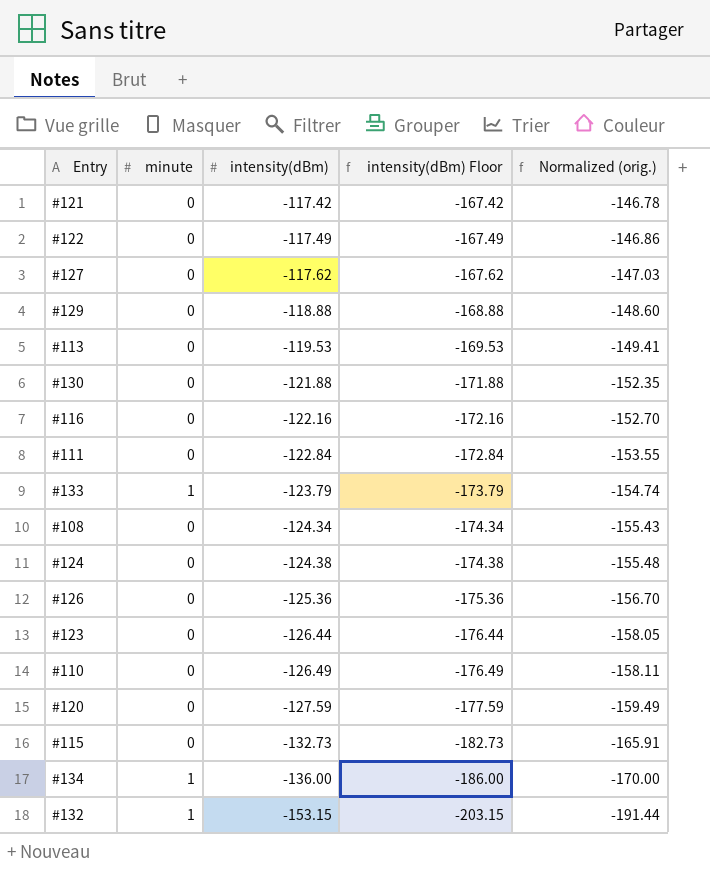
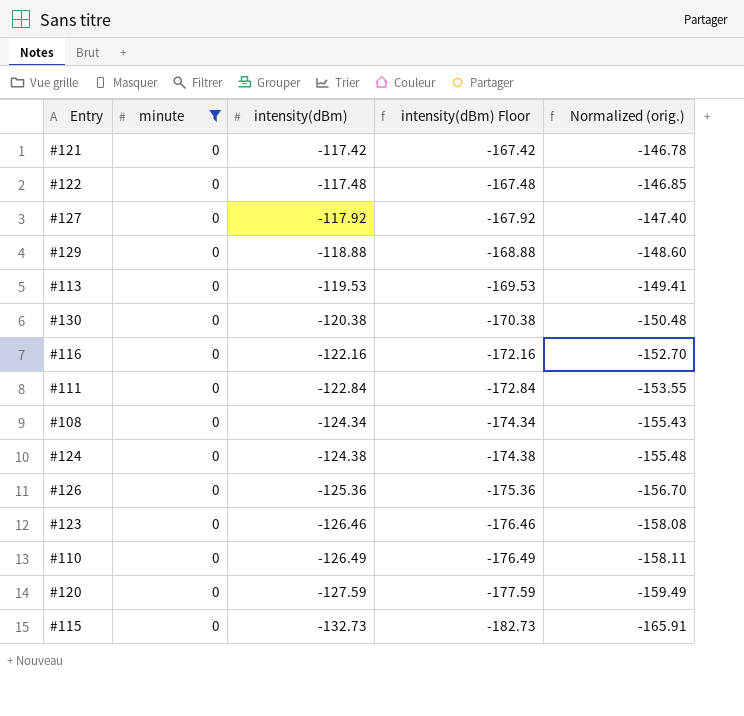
filter: none -> minute = 0
#122 | intensity(dBm): -117.49 -> -117.48
#122 | intensity(dBm) Floor: -167.49 -> -167.48
#122 | Normalized (orig.): -146.86 -> -146.85
#127 | intensity(dBm): -117.62 -> -117.92
#127 | intensity(dBm) Floor: -167.62 -> -167.92
#127 | Normalized (orig.): -147.03 -> -147.40
#130 | intensity(dBm): -121.88 -> -120.38
#130 | intensity(dBm) Floor: -171.88 -> -170.38
#130 | Normalized (orig.): -152.35 -> -150.48
#123 | intensity(dBm): -126.44 -> -126.46
#123 | intensity(dBm) Floor: -176.44 -> -176.46
#123 | Normalized (orig.): -158.05 -> -158.08

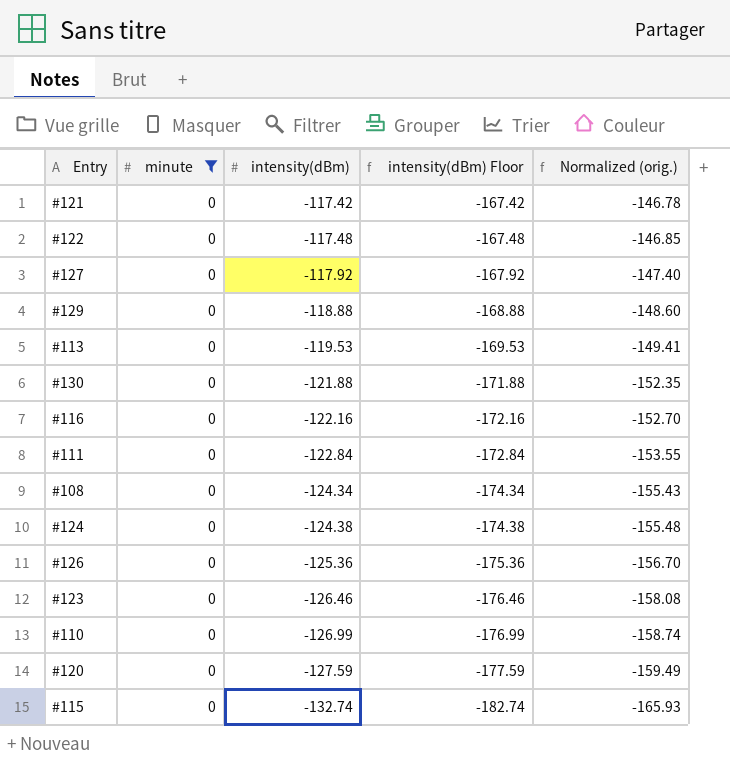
#130 | intensity(dBm): -120.38 -> -121.88
#130 | intensity(dBm) Floor: -170.38 -> -171.88
#130 | Normalized (orig.): -150.48 -> -152.35
#110 | intensity(dBm): -126.49 -> -126.99
#110 | intensity(dBm) Floor: -176.49 -> -176.99
#110 | Normalized (orig.): -158.11 -> -158.74
#115 | intensity(dBm): -132.73 -> -132.74
#115 | intensity(dBm) Floor: -182.73 -> -182.74
#115 | Normalized (orig.): -165.91 -> -165.93

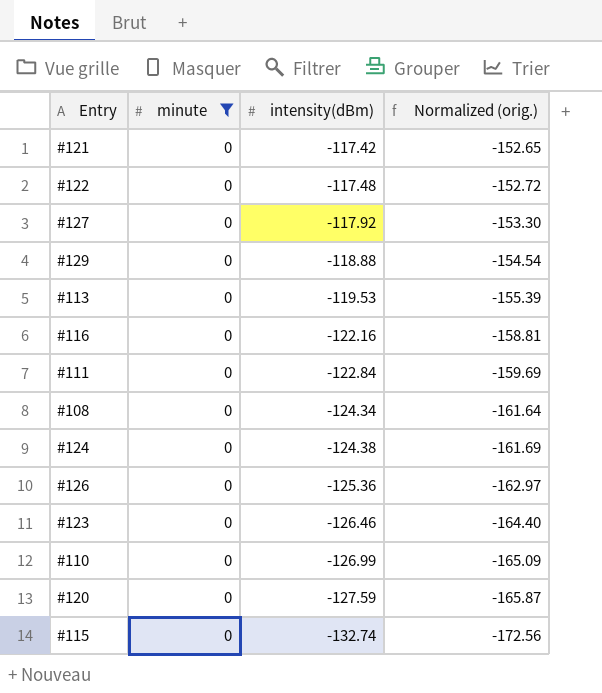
column intensity(dBm) Floor | formula: [intensity(dBm)] - 50 -> none
column Normalized (orig.) | formula: [intensity(dBm)] * 1.25 -> [intensity(dBm)] * 1.3
row #130: 0 | -121.88 | -171.88 | -152.35 -> none

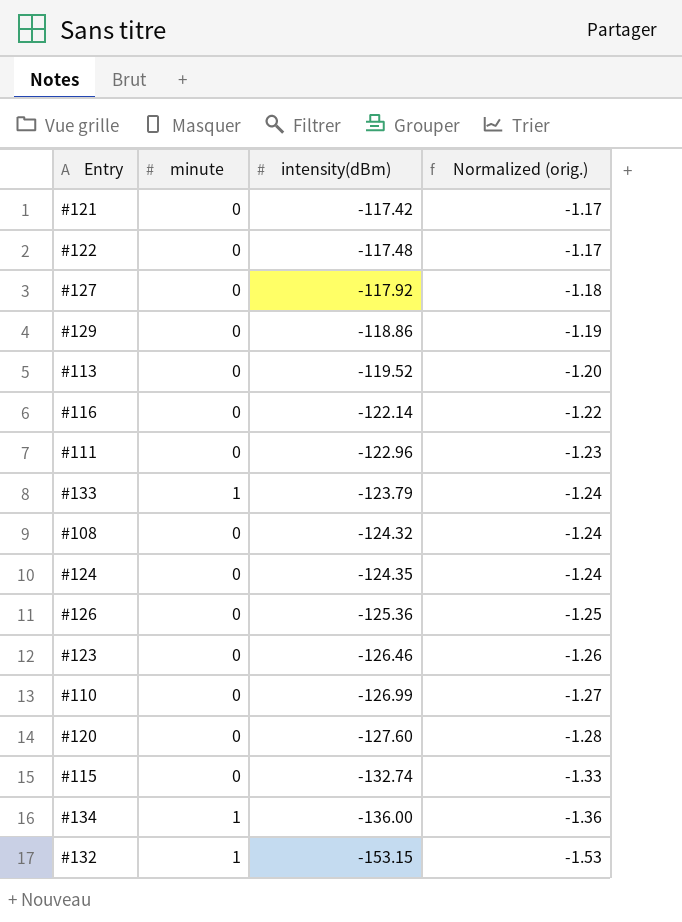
filter: minute = 0 -> none
column Normalized (orig.) | formula: [intensity(dBm)] * 1.3 -> [intensity(dBm)] * 0.01
#129 | intensity(dBm): -118.88 -> -118.86
#113 | intensity(dBm): -119.53 -> -119.52
#116 | intensity(dBm): -122.16 -> -122.14
#111 | intensity(dBm): -122.84 -> -122.96
#108 | intensity(dBm): -124.34 -> -124.32
#124 | intensity(dBm): -124.38 -> -124.35
#120 | intensity(dBm): -127.59 -> -127.60

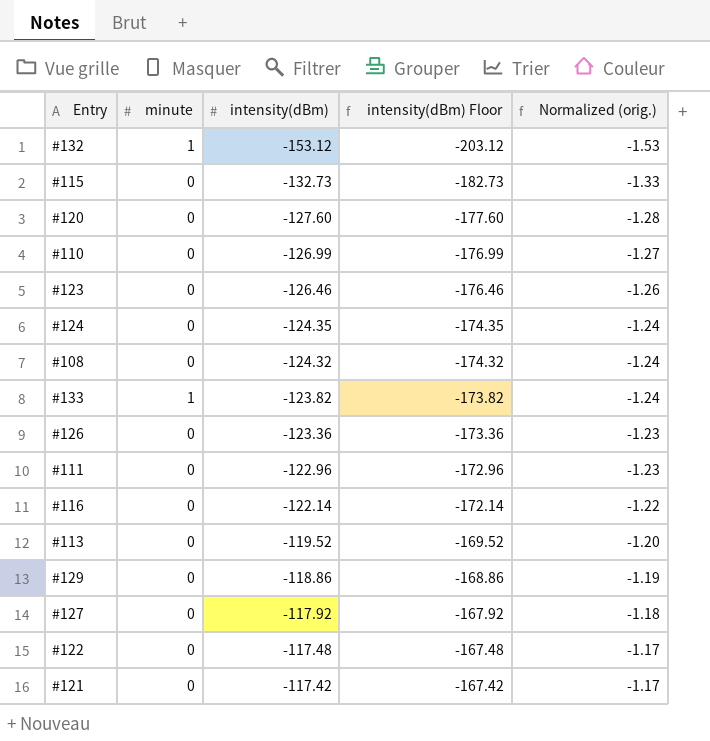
row order: intensity(dBm) descending -> intensity(dBm) ascending
column intensity(dBm) Floor | formula: none -> [intensity(dBm)] - 50
row #134: 1 | -136.00 | -1.36 -> none
#132 | intensity(dBm): -153.15 -> -153.12
#115 | intensity(dBm): -132.74 -> -132.73
#133 | intensity(dBm): -123.79 -> -123.82
#126 | intensity(dBm): -125.36 -> -123.36
#126 | Normalized (orig.): -1.25 -> -1.23

